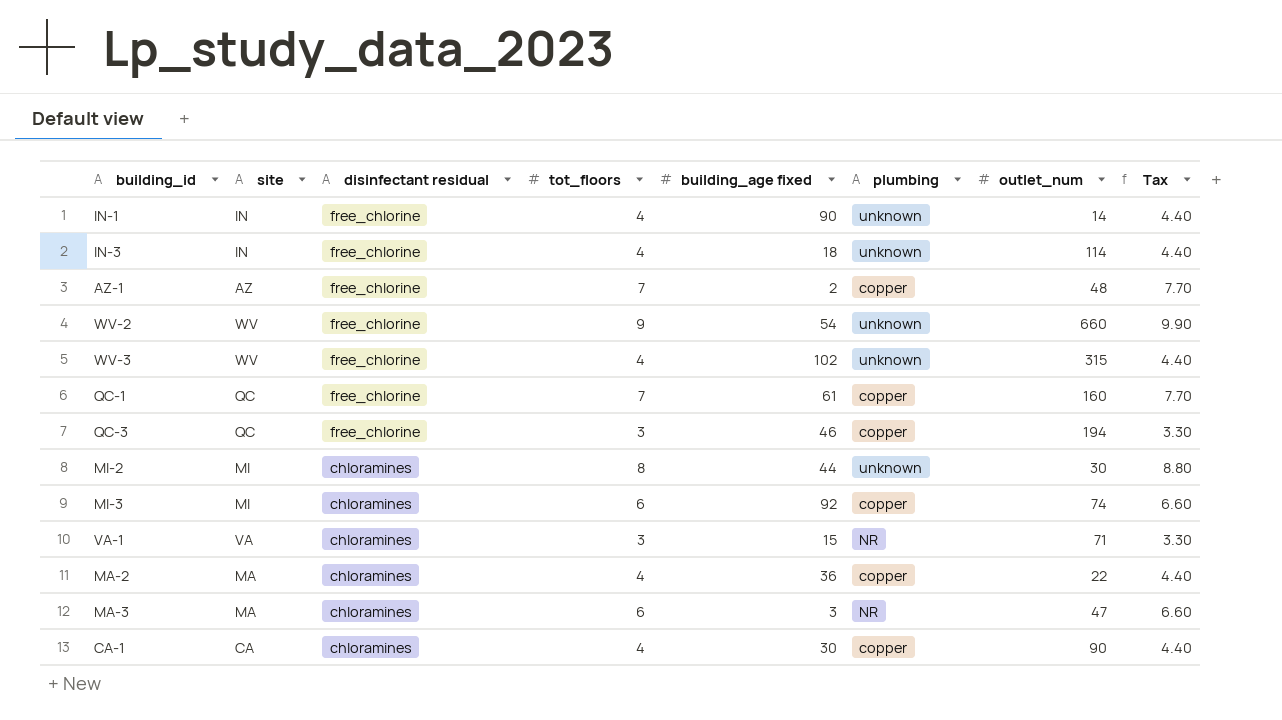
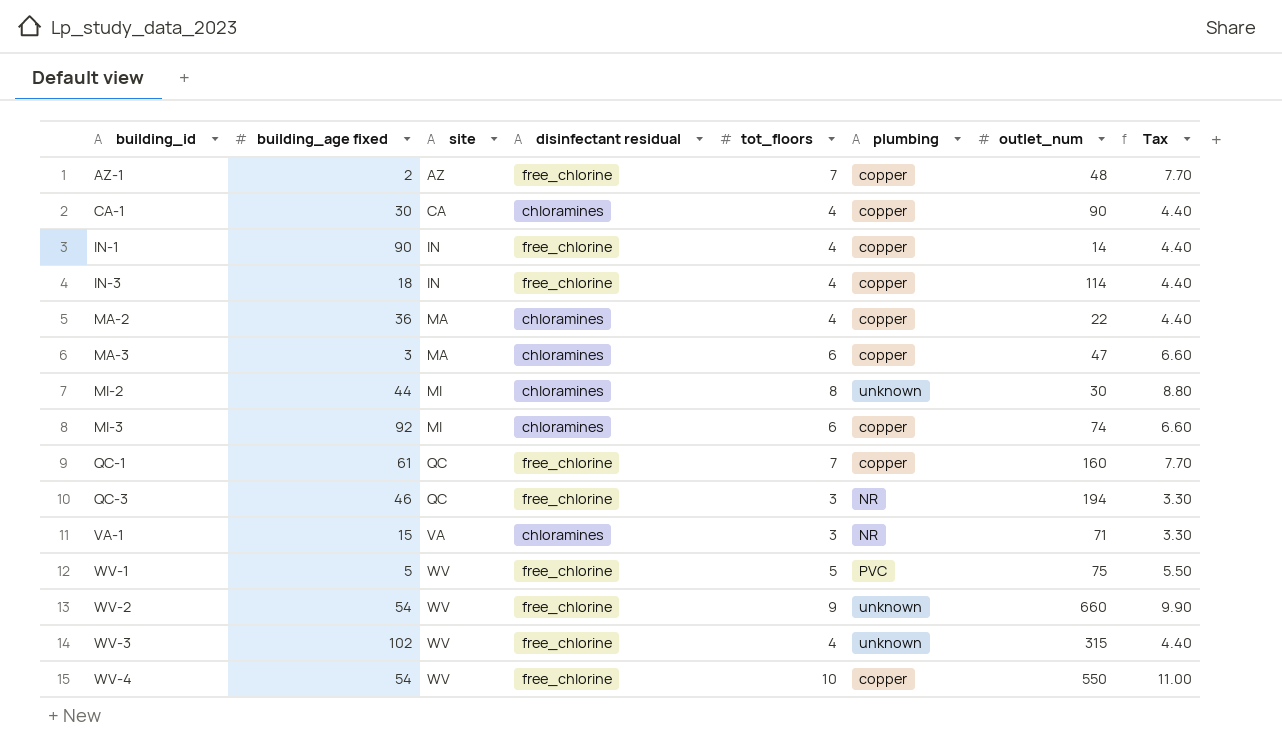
row order: disinfectant residual descending -> building_id ascending
column building_age fixed | position: 5 -> 2
IN-1 | plumbing: unknown -> copper
IN-3 | plumbing: unknown -> copper
MA-3 | plumbing: NR -> copper
QC-3 | plumbing: copper -> NR
row WV-1: none -> 5 | WV | free_chlorine | 5 | PVC | 75 | 5.50
row WV-4: none -> 54 | WV | free_chlorine | 10 | copper | 550 | 11.00

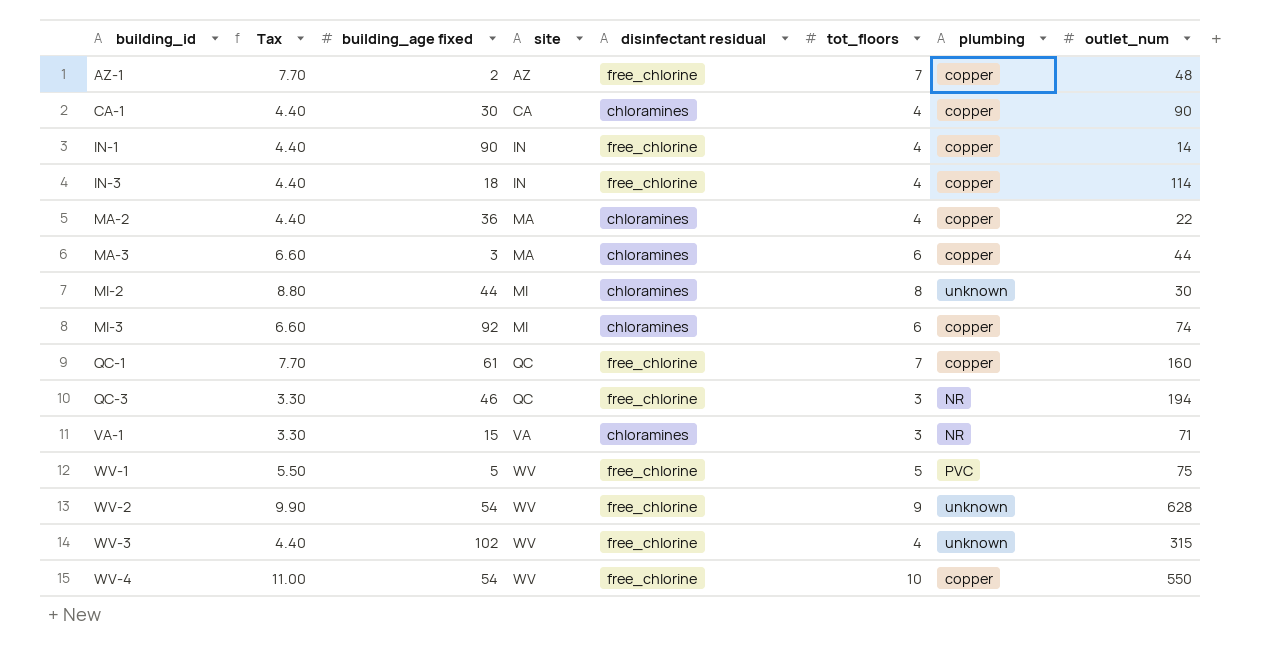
column Tax | position: 8 -> 2
MA-3 | outlet_num: 47 -> 44
WV-2 | outlet_num: 660 -> 628

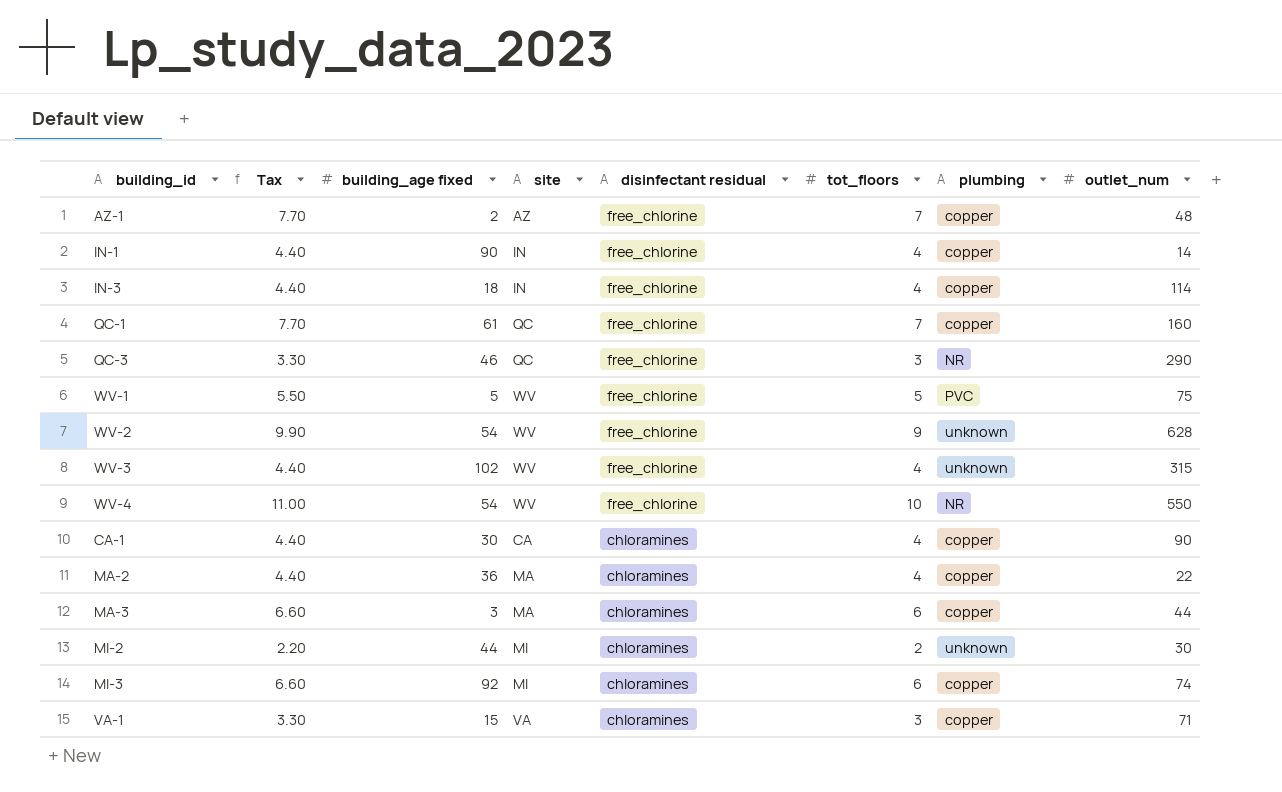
row order: building_id ascending -> disinfectant residual descending
QC-3 | outlet_num: 194 -> 290
WV-4 | plumbing: copper -> NR
MI-2 | Tax: 8.80 -> 2.20
MI-2 | tot_floors: 8 -> 2
VA-1 | plumbing: NR -> copper

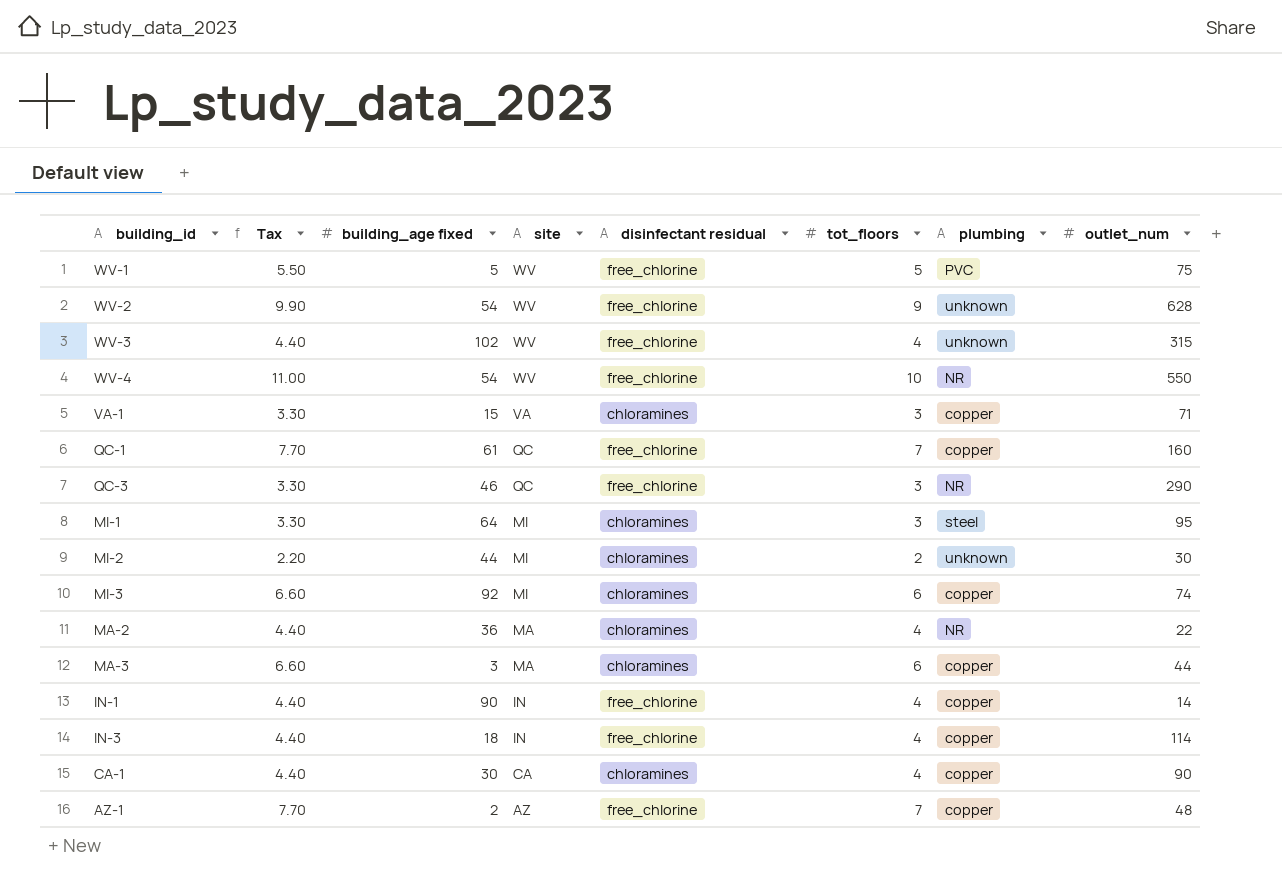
row order: disinfectant residual descending -> site descending
row MI-1: none -> 3.30 | 64 | MI | chloramines | 3 | steel | 95
MA-2 | plumbing: copper -> NR

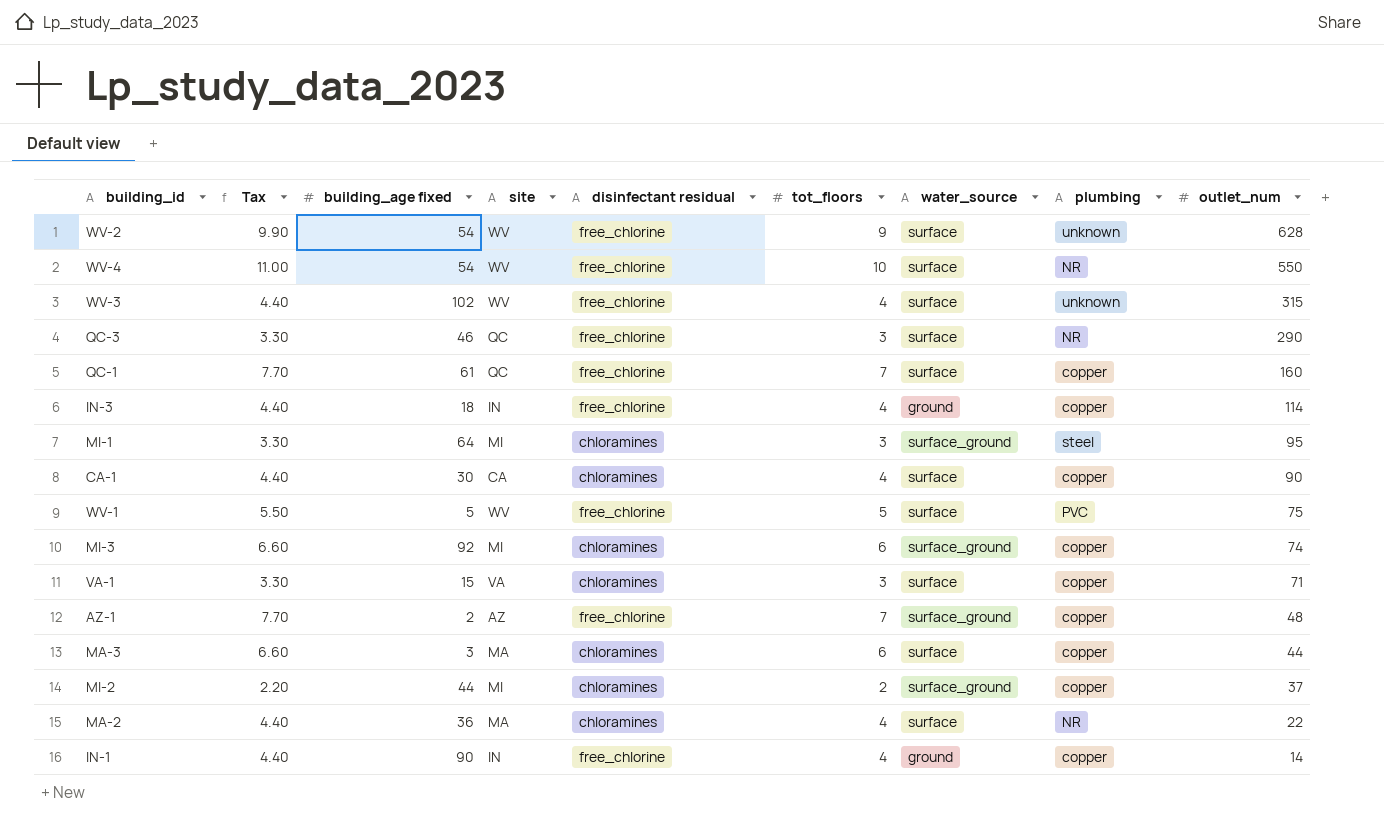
row order: site descending -> outlet_num descending
column water_source | position: none -> 7
MI-2 | plumbing: unknown -> copper
MI-2 | outlet_num: 30 -> 37

